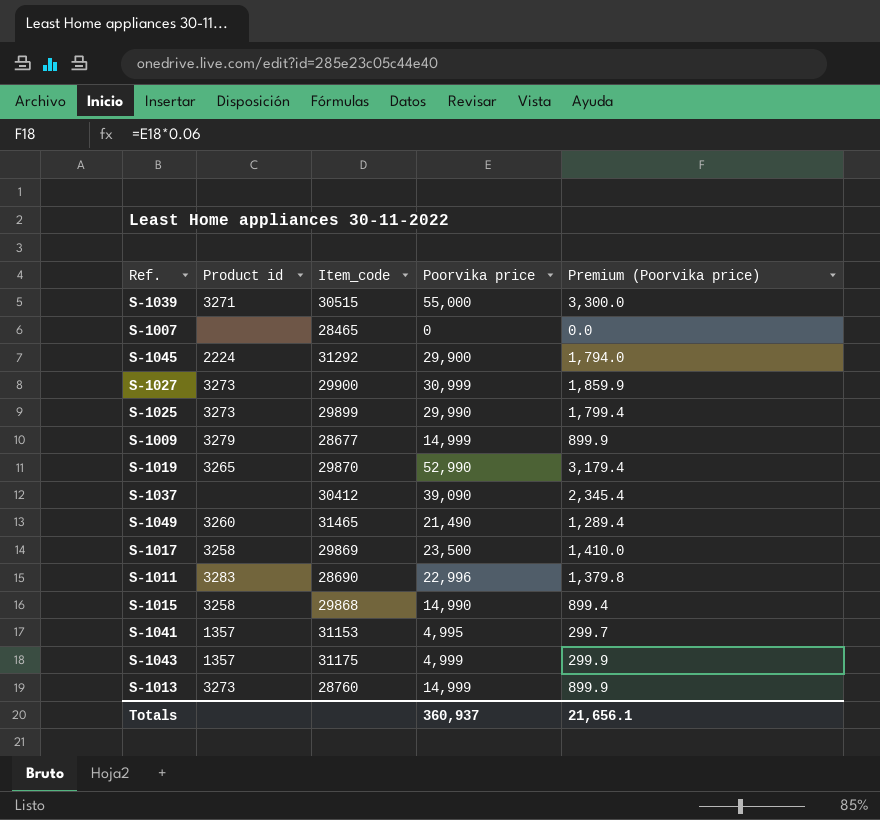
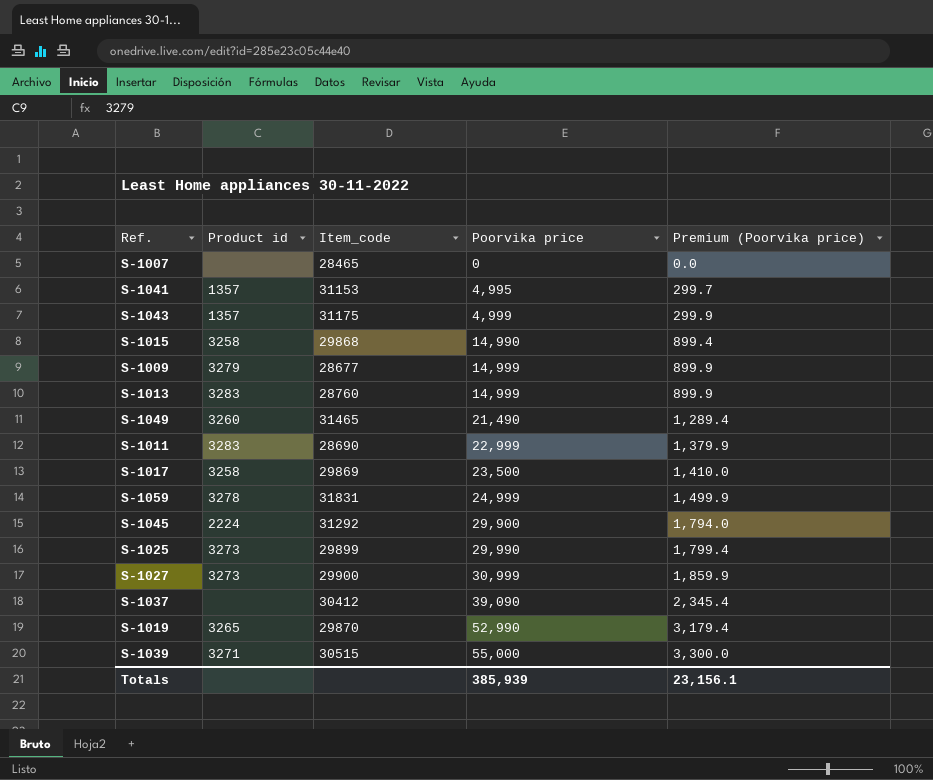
row order: none -> Poorvika price ascending
S-1013 | Product id: 3273 -> 3283
S-1011 | Poorvika price: 22,996 -> 22,999
S-1011 | Premium (Poorvika price): 1,379.8 -> 1,379.9
row S-1059: none -> 3278 | 31831 | 24,999 | 1,499.9
Totals | Poorvika price: 360,937 -> 385,939
Totals | Premium (Poorvika price): 21,656.1 -> 23,156.1

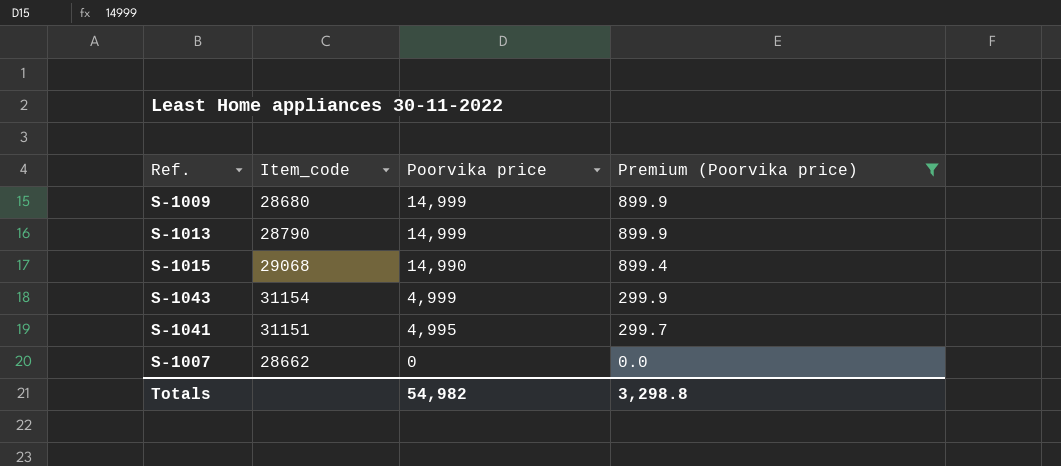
filter: none -> Premium (Poorvika price) <= 899.9
row order: Poorvika price ascending -> Poorvika price descending
column Product id | position: 2 -> none
S-1009 | Item_code: 28677 -> 28680
S-1013 | Item_code: 28760 -> 28790
S-1015 | Item_code: 29868 -> 29068
S-1043 | Item_code: 31175 -> 31154
S-1041 | Item_code: 31153 -> 31151
S-1007 | Item_code: 28465 -> 28662
Totals | Poorvika price: 385,939 -> 54,982
Totals | Premium (Poorvika price): 23,156.1 -> 3,298.8

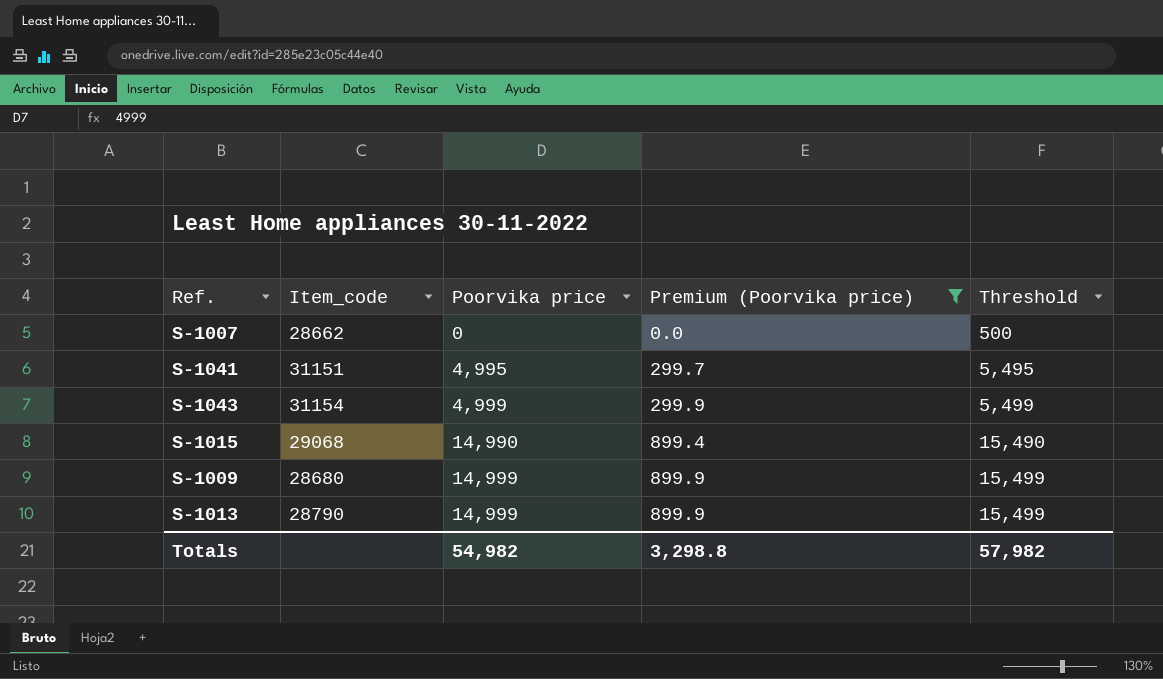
row order: Poorvika price descending -> Poorvika price ascending
column Threshold | formula: none -> [Poorvika price] + 500

